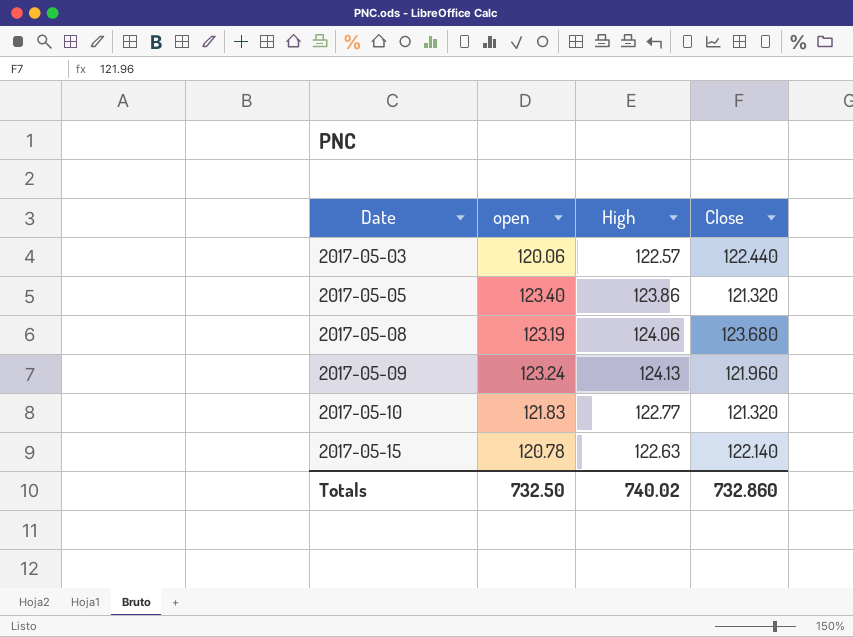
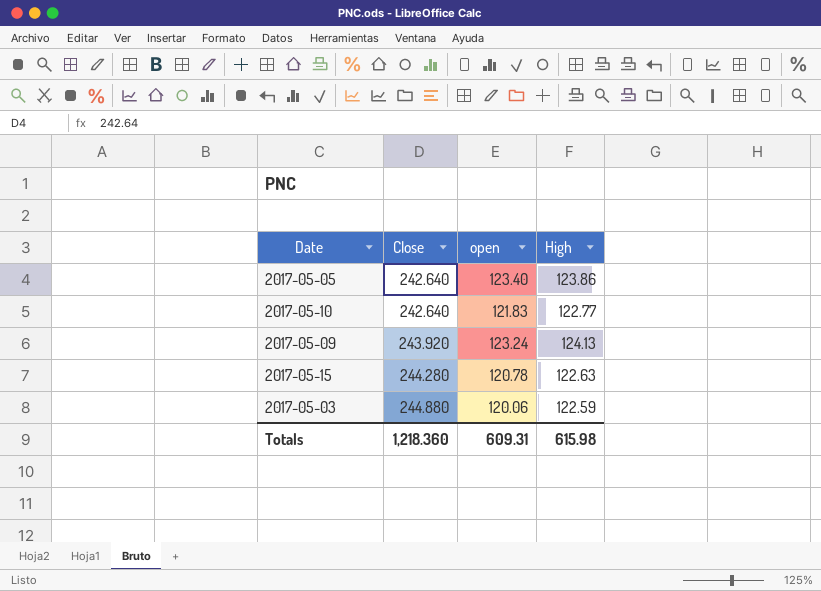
row order: Date ascending -> Close ascending
column Close | position: 4 -> 2
row 2017-05-08: 123.19 | 124.06 | 123.680 -> none
2017-05-05 | Close: 121.320 -> 242.640
2017-05-10 | Close: 121.320 -> 242.640
2017-05-09 | Close: 121.960 -> 243.920
2017-05-15 | Close: 122.140 -> 244.280
2017-05-03 | Close: 122.440 -> 244.880
2017-05-03 | High: 122.57 -> 122.59
Totals | Close: 732.860 -> 1,218.360
Totals | open: 732.50 -> 609.31
Totals | High: 740.02 -> 615.98

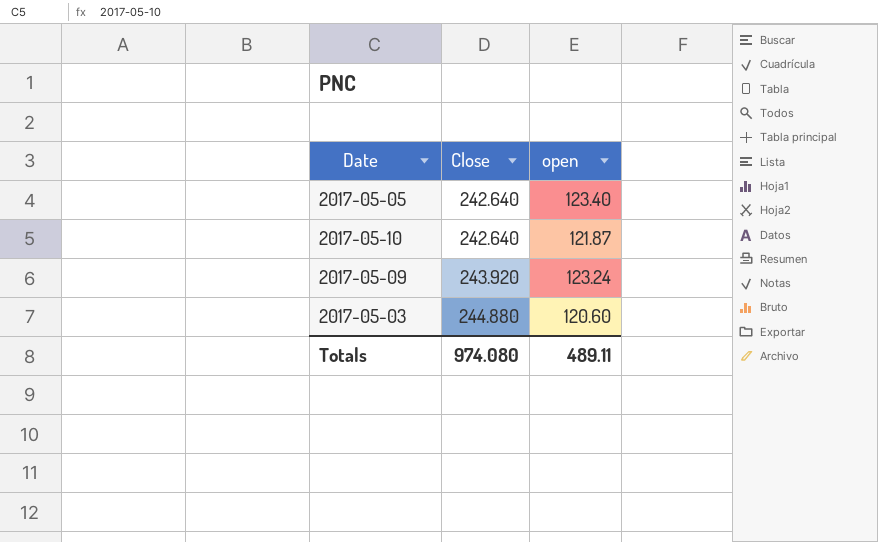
column High | position: 4 -> none
row 2017-05-15: 244.280 | 120.78 | 122.63 -> none
2017-05-10 | open: 121.83 -> 121.87
2017-05-03 | open: 120.06 -> 120.60
Totals | Close: 1,218.360 -> 974.080
Totals | open: 609.31 -> 489.11

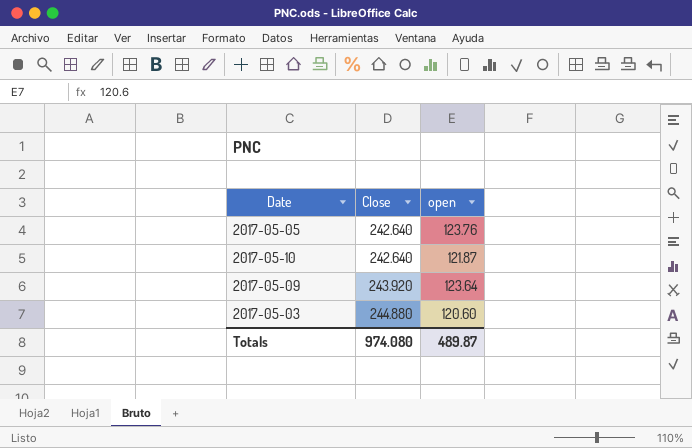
2017-05-05 | open: 123.40 -> 123.76
2017-05-09 | open: 123.24 -> 123.64
Totals | open: 489.11 -> 489.87

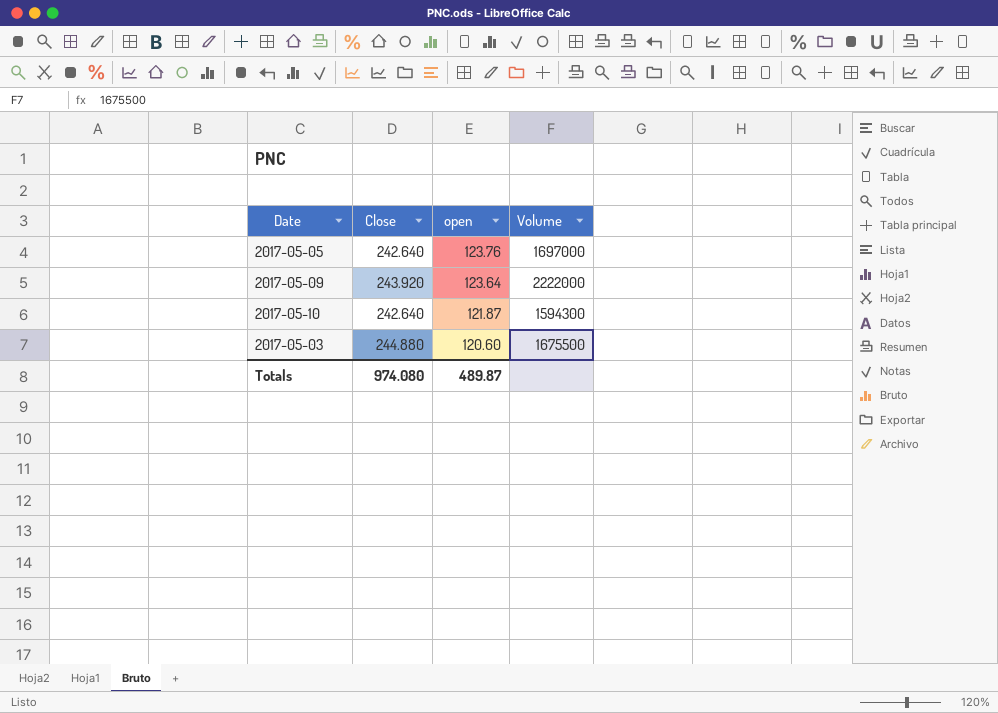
row order: Close ascending -> open descending
column Volume | position: none -> 4

